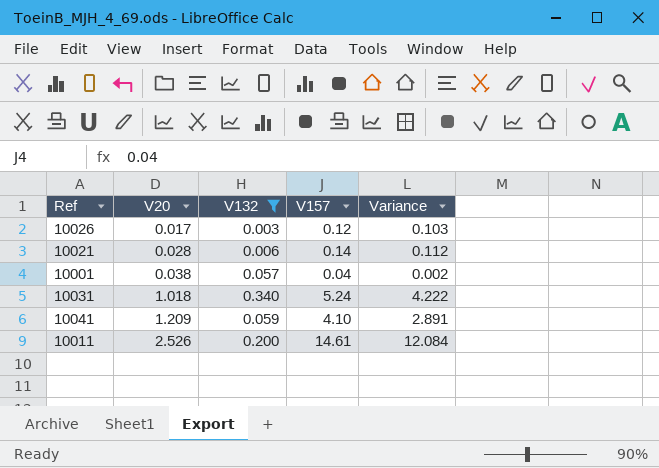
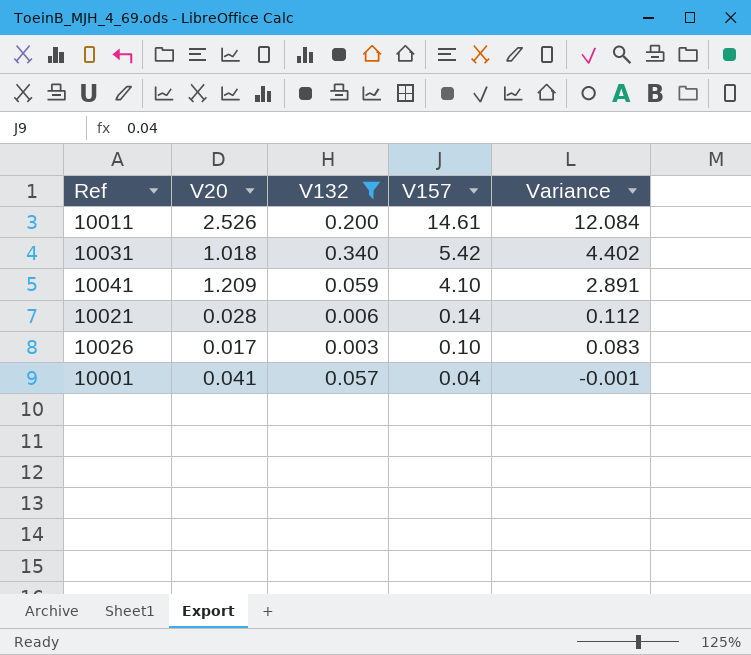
row order: V20 ascending -> V157 descending
10031 | V157: 5.24 -> 5.42
10031 | Variance: 4.222 -> 4.402
10026 | V157: 0.12 -> 0.10
10026 | Variance: 0.103 -> 0.083
10001 | V20: 0.038 -> 0.041
10001 | Variance: 0.002 -> -0.001

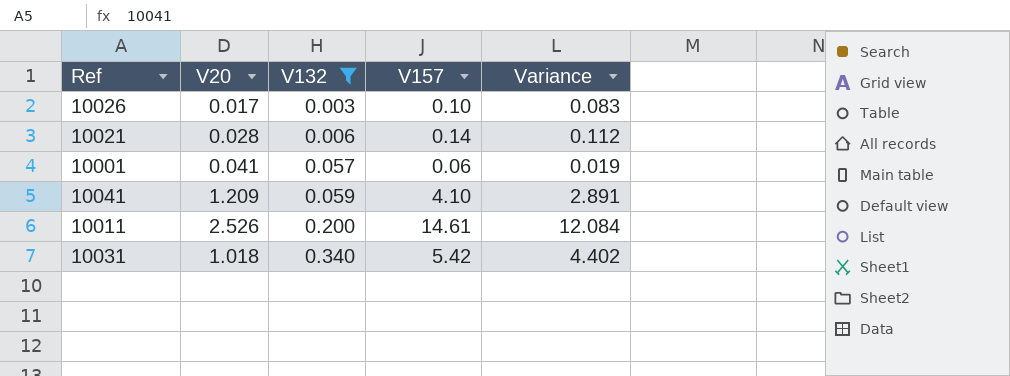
row order: V157 descending -> V132 ascending
10001 | V157: 0.04 -> 0.06
10001 | Variance: -0.001 -> 0.019

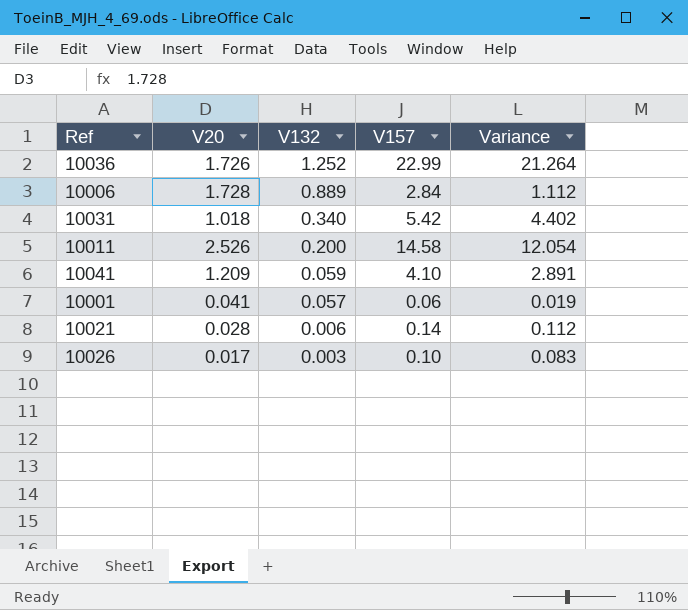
filter: V132 <= 0.340 -> none
row order: V132 ascending -> V132 descending
10011 | V157: 14.61 -> 14.58
10011 | Variance: 12.084 -> 12.054

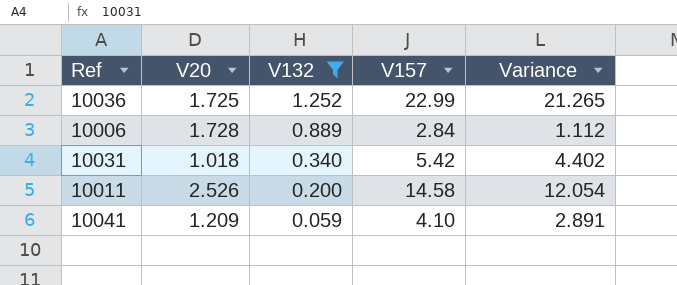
filter: none -> V132 >= 0.059
10036 | V20: 1.726 -> 1.725
10036 | Variance: 21.264 -> 21.265

